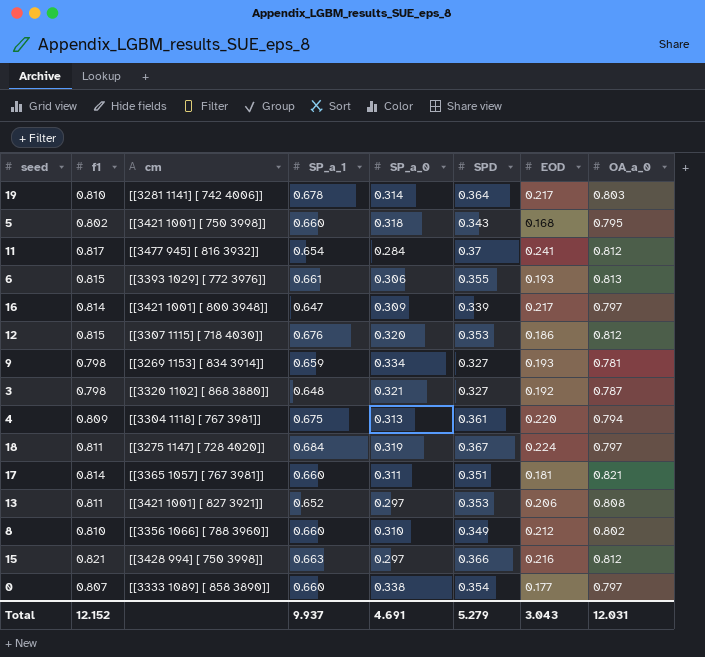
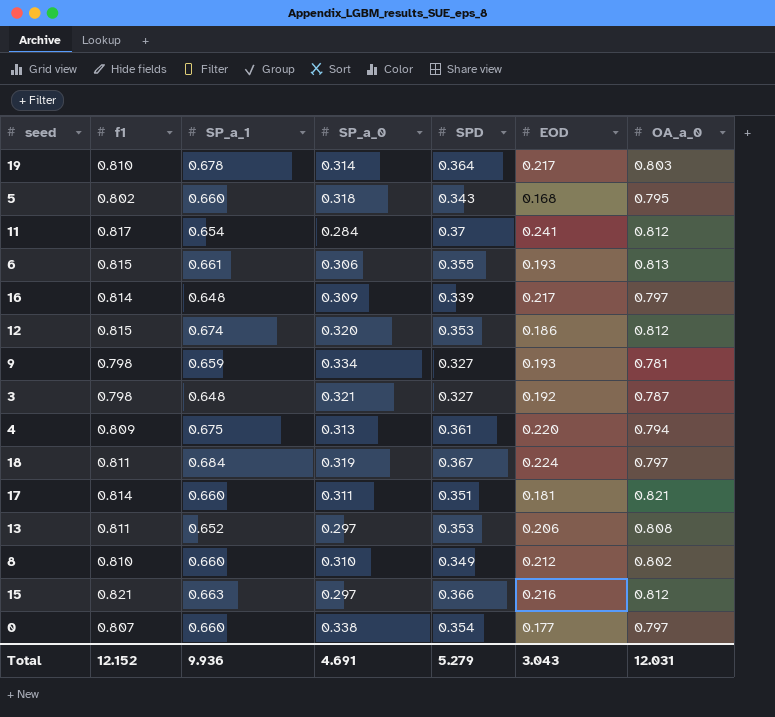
column cm | position: 3 -> none
16 | SP_a_1: 0.647 -> 0.648
12 | SP_a_1: 0.676 -> 0.674
Total | SP_a_1: 9.937 -> 9.936

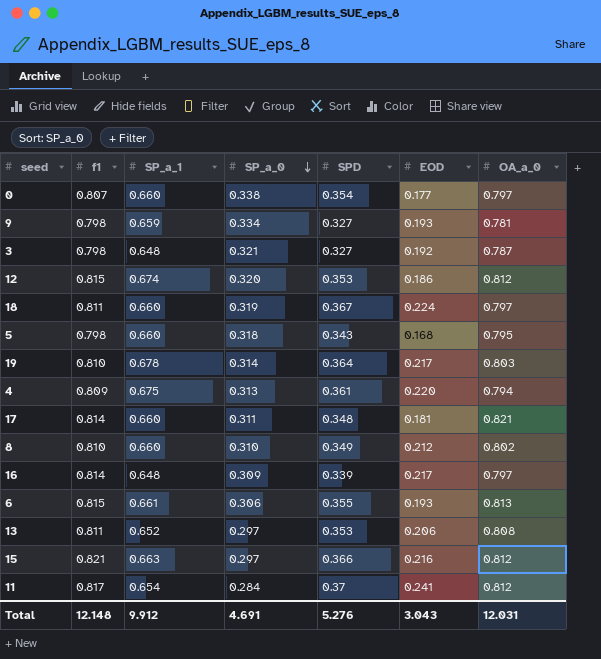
row order: none -> SP_a_0 descending
18 | SP_a_1: 0.684 -> 0.660
5 | f1: 0.802 -> 0.798
17 | SPD: 0.351 -> 0.348
Total | f1: 12.152 -> 12.148
Total | SP_a_1: 9.936 -> 9.912
Total | SPD: 5.279 -> 5.276

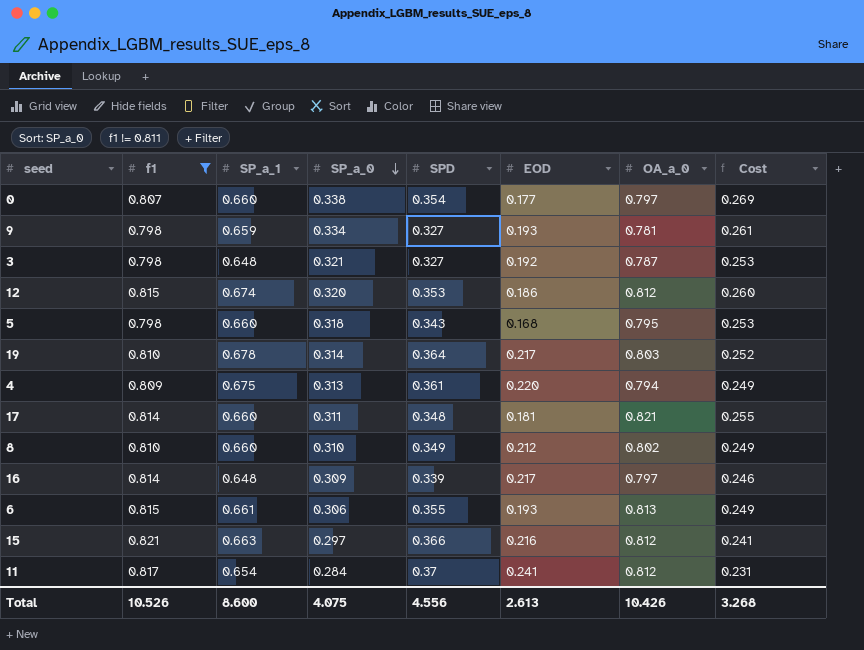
filter: none -> f1 != 0.811
column Cost | formula: none -> [SP_a_0] * [OA_a_0]
Total | f1: 12.148 -> 10.526
Total | SP_a_1: 9.912 -> 8.600
Total | SP_a_0: 4.691 -> 4.075
Total | SPD: 5.276 -> 4.556
Total | EOD: 3.043 -> 2.613
Total | OA_a_0: 12.031 -> 10.426

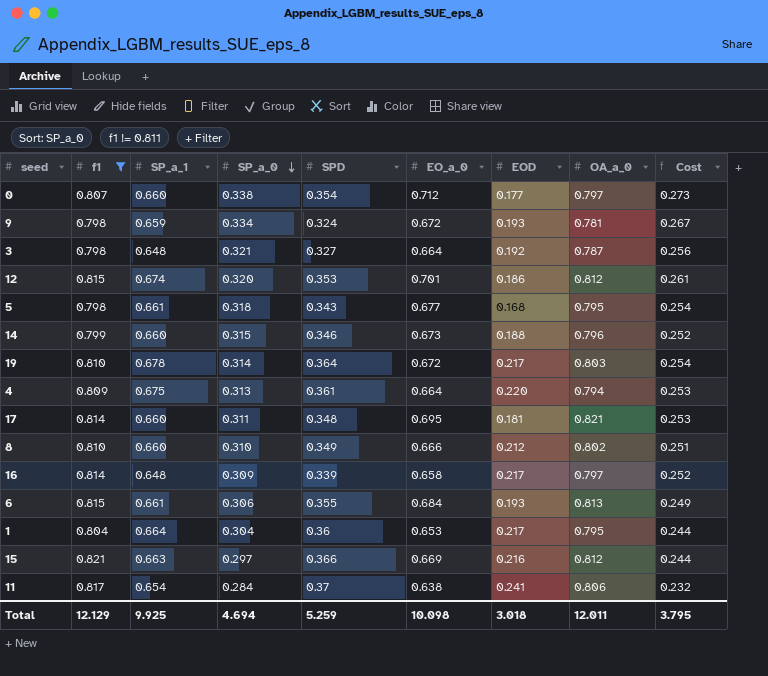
column EO_a_0 | position: none -> 6
column Cost | formula: [SP_a_0] * [OA_a_0] -> [f1] * [SP_a_0]
9 | SPD: 0.327 -> 0.324
5 | SP_a_1: 0.660 -> 0.661
row 14: none -> 0.799 | 0.660 | 0.315 | 0.346 | 0.673 | 0.188 | 0.796 | 0.252
row 1: none -> 0.804 | 0.664 | 0.304 | 0.36 | 0.653 | 0.217 | 0.795 | 0.244
11 | OA_a_0: 0.812 -> 0.806
Total | f1: 10.526 -> 12.129
Total | SP_a_1: 8.600 -> 9.925
Total | SP_a_0: 4.075 -> 4.694
Total | SPD: 4.556 -> 5.259
Total | EOD: 2.613 -> 3.018
Total | OA_a_0: 10.426 -> 12.011
Total | Cost: 3.268 -> 3.795

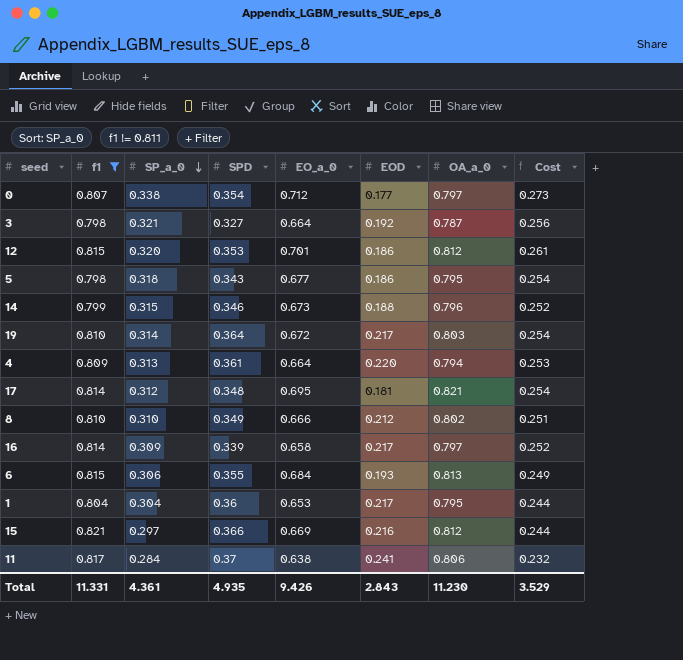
column SP_a_1 | position: 3 -> none
row 9: 0.798 | 0.659 | 0.334 | 0.324 | 0.672 | 0.193 | 0.781 | 0.267 -> none
5 | EOD: 0.168 -> 0.186
17 | SP_a_0: 0.311 -> 0.312
17 | Cost: 0.253 -> 0.254
Total | f1: 12.129 -> 11.331
Total | SP_a_0: 4.694 -> 4.361
Total | SPD: 5.259 -> 4.935
Total | EO_a_0: 10.098 -> 9.426
Total | EOD: 3.018 -> 2.843
Total | OA_a_0: 12.011 -> 11.230
Total | Cost: 3.795 -> 3.529

